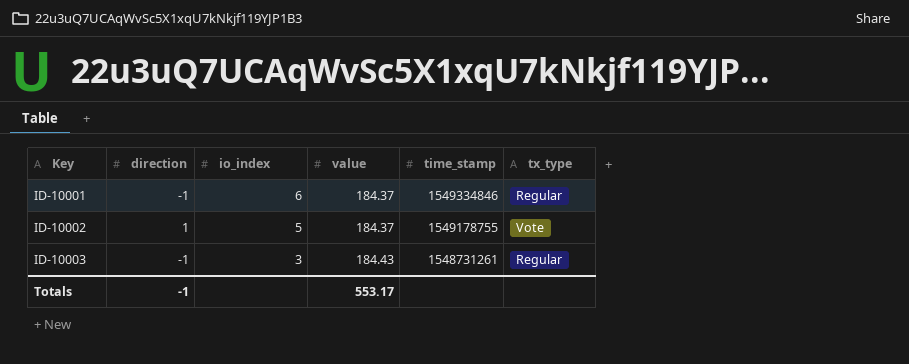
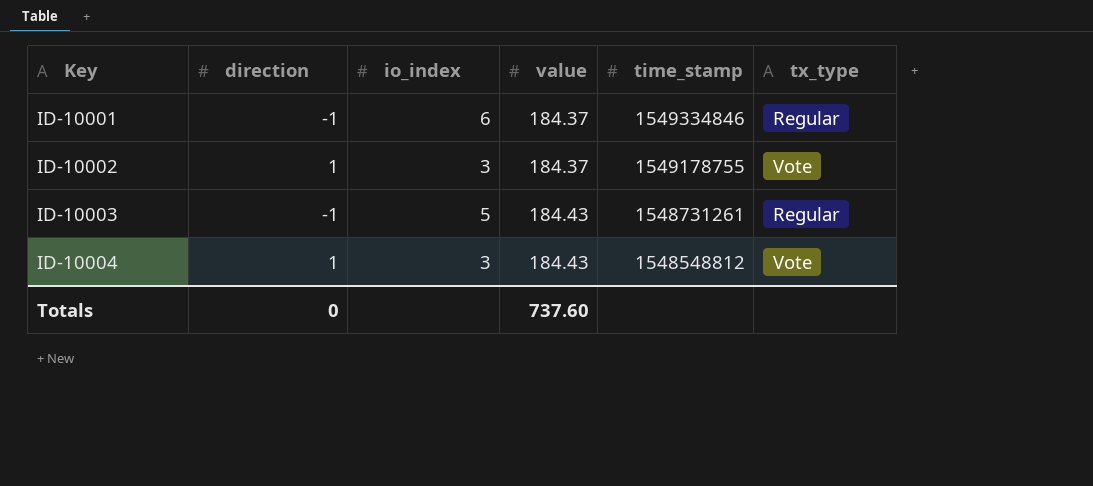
ID-10002 | io_index: 5 -> 3
ID-10003 | io_index: 3 -> 5
row ID-10004: none -> 1 | 3 | 184.43 | 1548548812 | Vote
Totals | direction: -1 -> 0
Totals | value: 553.17 -> 737.60

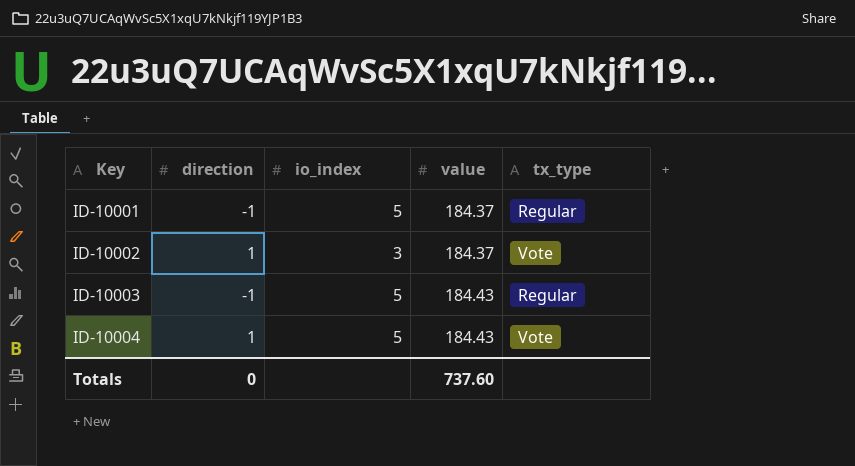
column time_stamp | position: 5 -> none
ID-10001 | io_index: 6 -> 5
ID-10004 | io_index: 3 -> 5

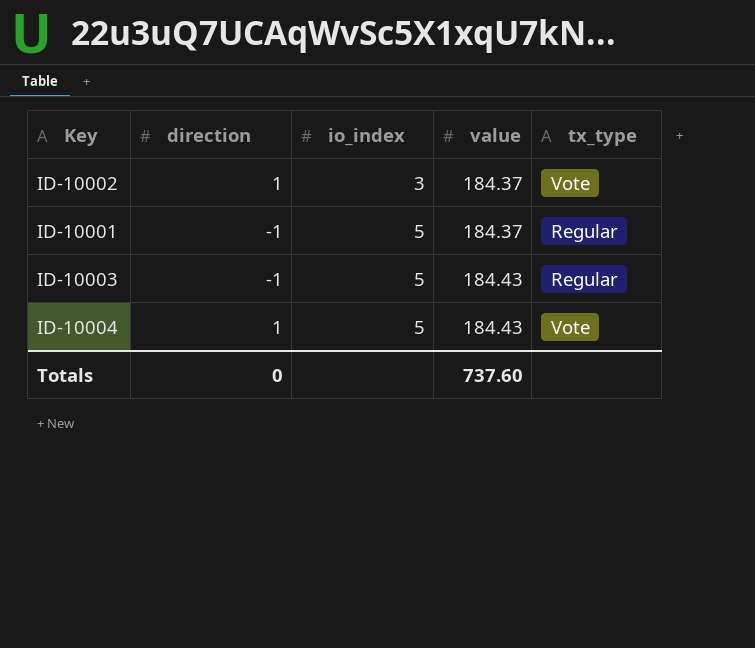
row order: Key ascending -> io_index ascending

